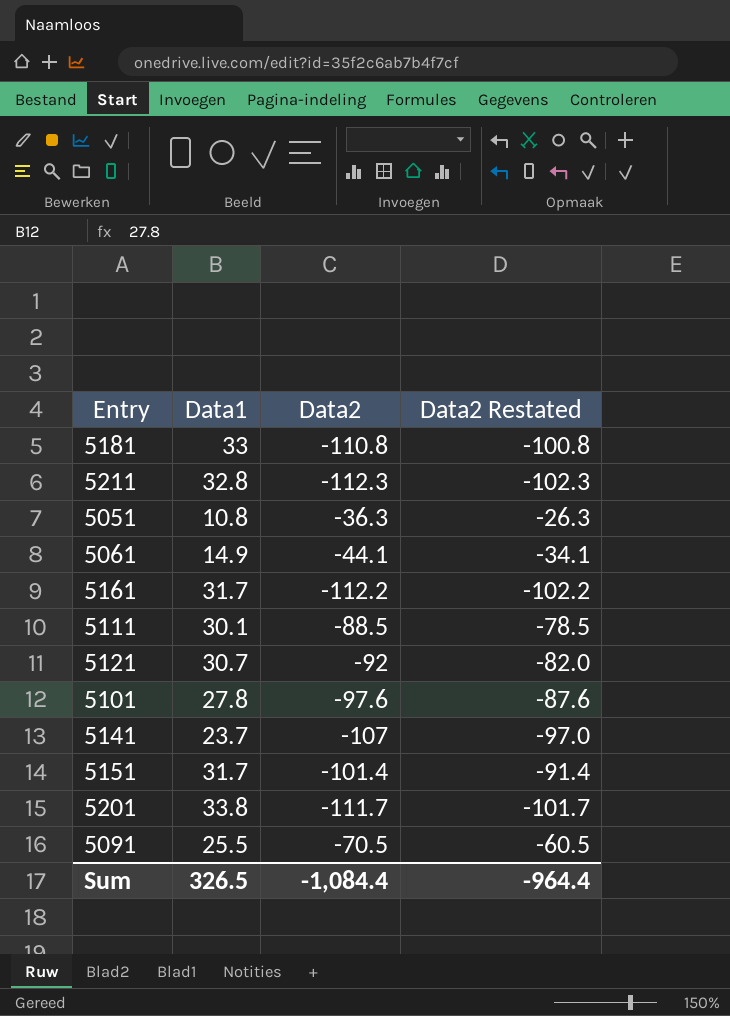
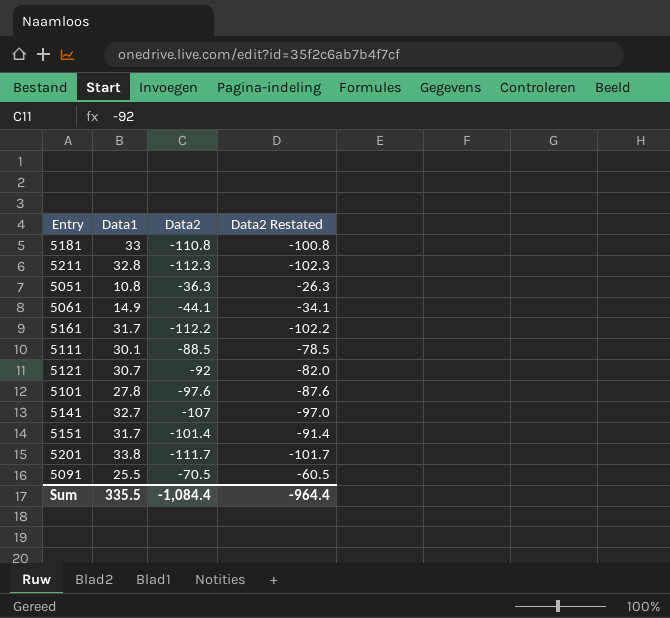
5141 | Data1: 23.7 -> 32.7
Sum | Data1: 326.5 -> 335.5

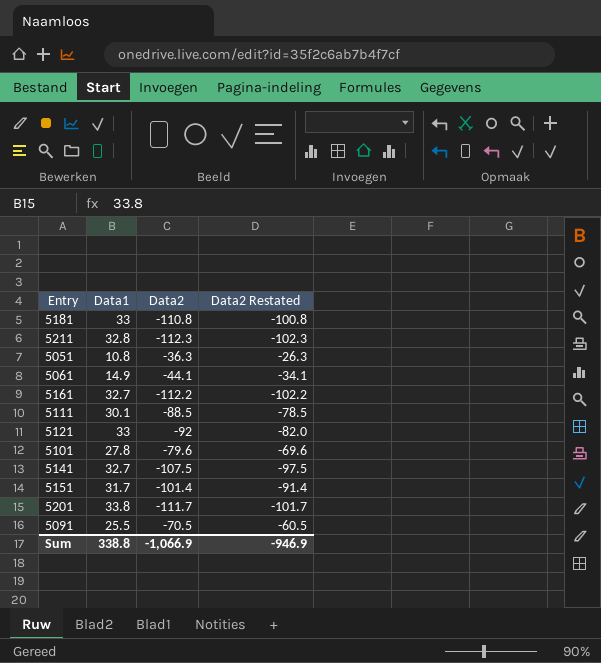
5161 | Data1: 31.7 -> 32.7
5121 | Data1: 30.7 -> 33
5101 | Data2: -97.6 -> -79.6
5101 | Data2 Restated: -87.6 -> -69.6
5141 | Data2: -107 -> -107.5
5141 | Data2 Restated: -97.0 -> -97.5
Sum | Data1: 335.5 -> 338.8
Sum | Data2: -1,084.4 -> -1,066.9
Sum | Data2 Restated: -964.4 -> -946.9

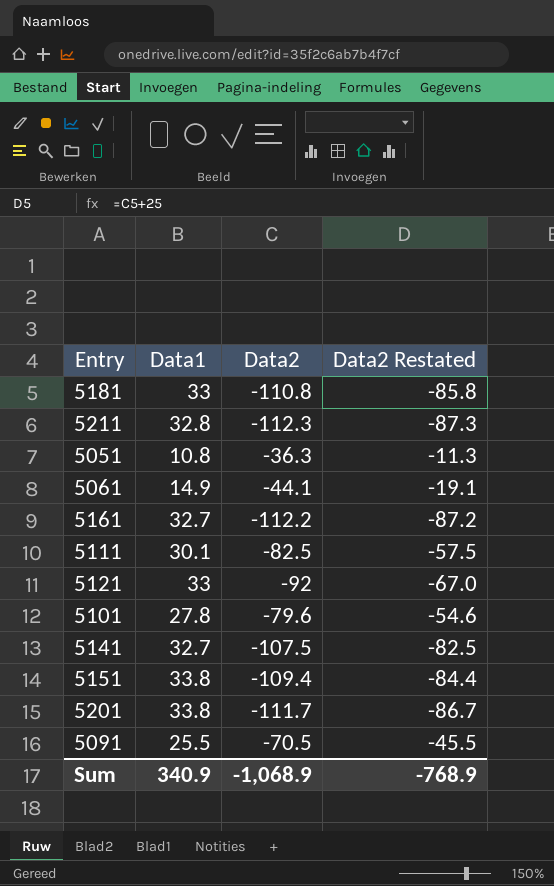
column Data2 Restated | formula: [Data2] + 10 -> [Data2] + 25
5111 | Data2: -88.5 -> -82.5
5151 | Data1: 31.7 -> 33.8
5151 | Data2: -101.4 -> -109.4
Sum | Data1: 338.8 -> 340.9
Sum | Data2: -1,066.9 -> -1,068.9
Sum | Data2 Restated: -946.9 -> -768.9

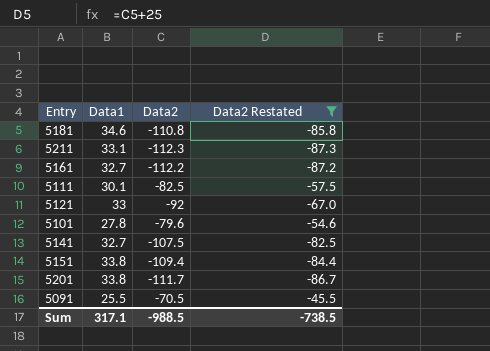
filter: none -> Data2 Restated <= -45.5
5181 | Data1: 33 -> 34.6
5211 | Data1: 32.8 -> 33.1
Sum | Data1: 340.9 -> 317.1
Sum | Data2: -1,068.9 -> -988.5
Sum | Data2 Restated: -768.9 -> -738.5

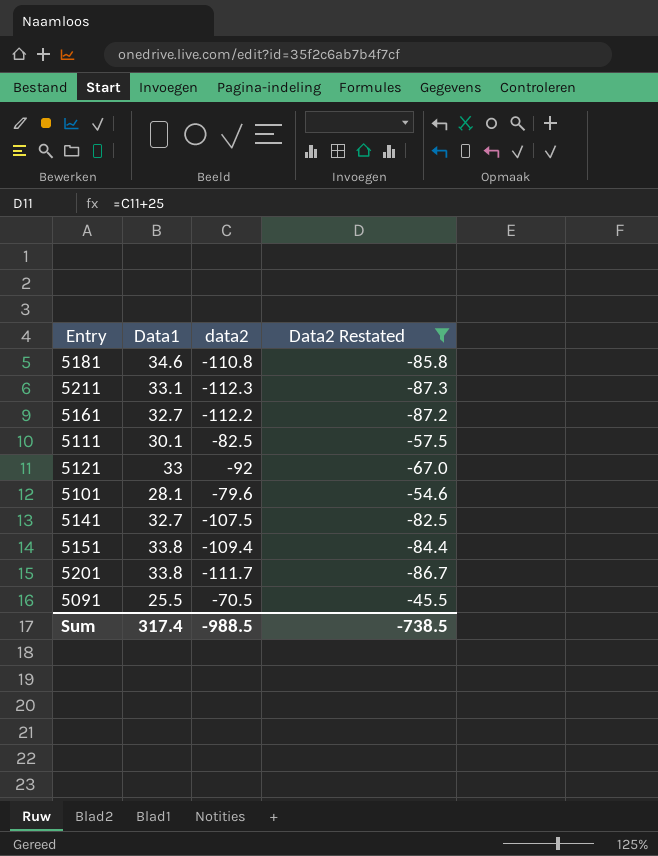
column name: Data2 -> data2
5101 | Data1: 27.8 -> 28.1
Sum | Data1: 317.1 -> 317.4

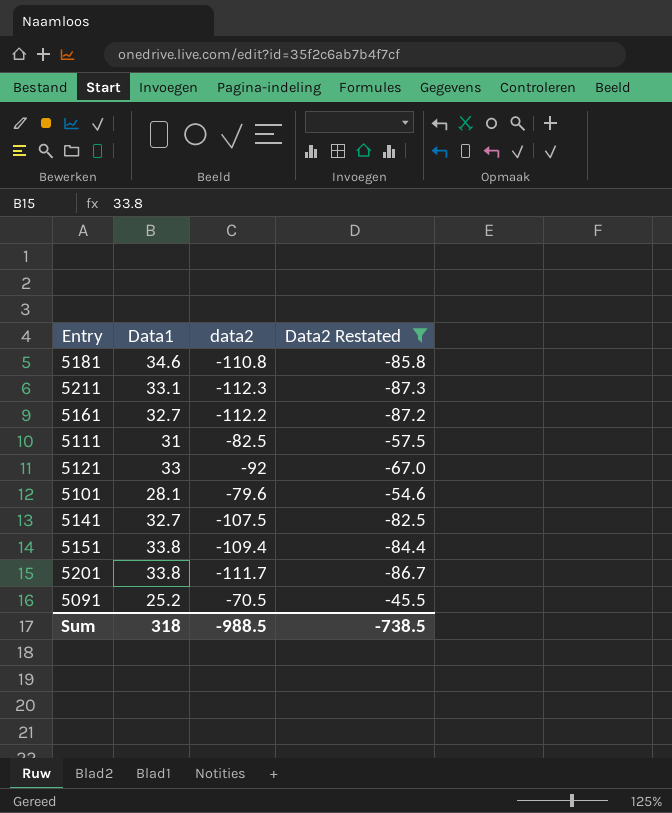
5111 | Data1: 30.1 -> 31
5091 | Data1: 25.5 -> 25.2
Sum | Data1: 317.4 -> 318

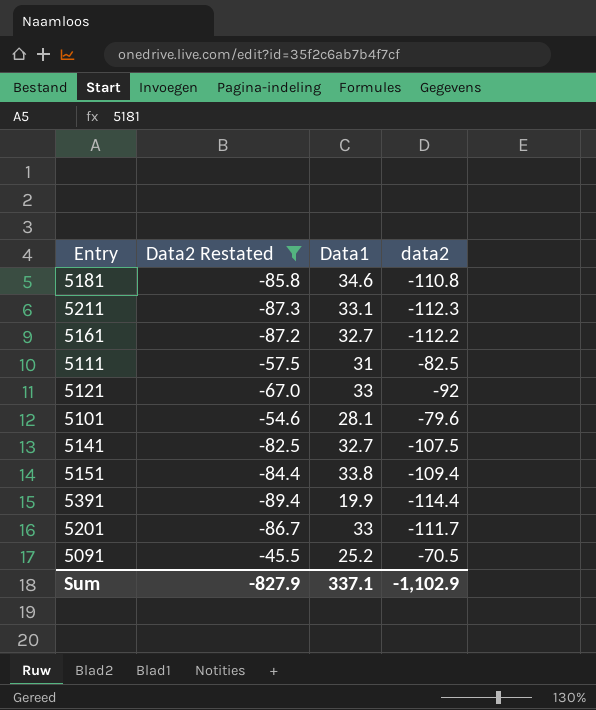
column Data2 Restated | position: 4 -> 2
row 5391: none -> -89.4 | 19.9 | -114.4
5201 | Data1: 33.8 -> 33
Sum | Data2 Restated: -738.5 -> -827.9
Sum | Data1: 318 -> 337.1
Sum | data2: -988.5 -> -1,102.9

